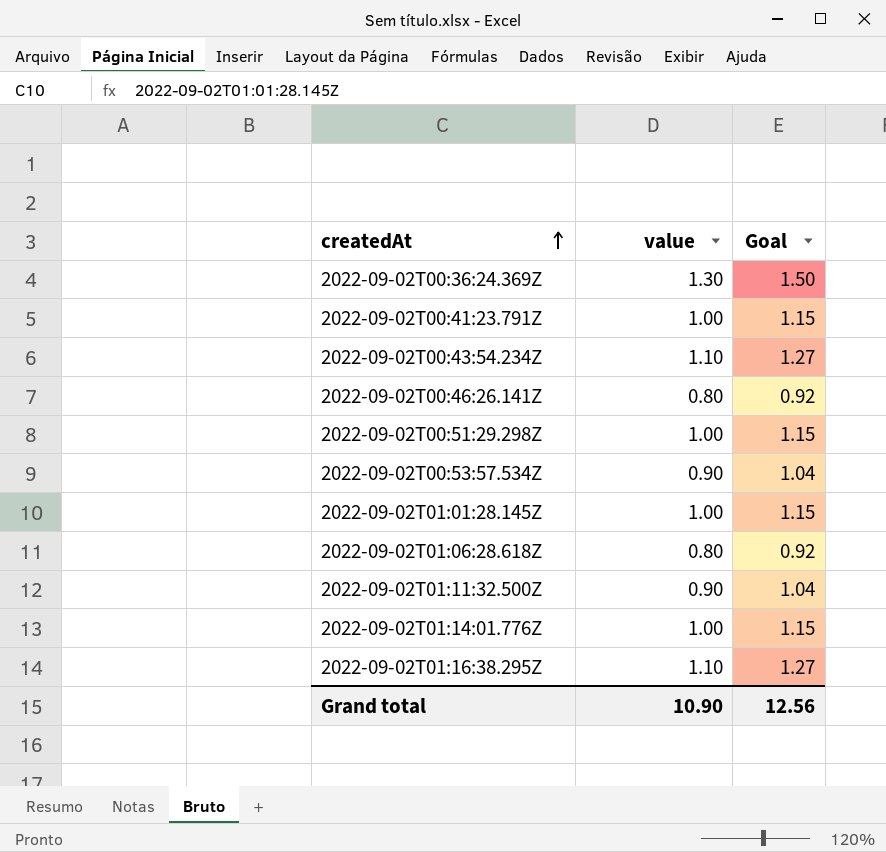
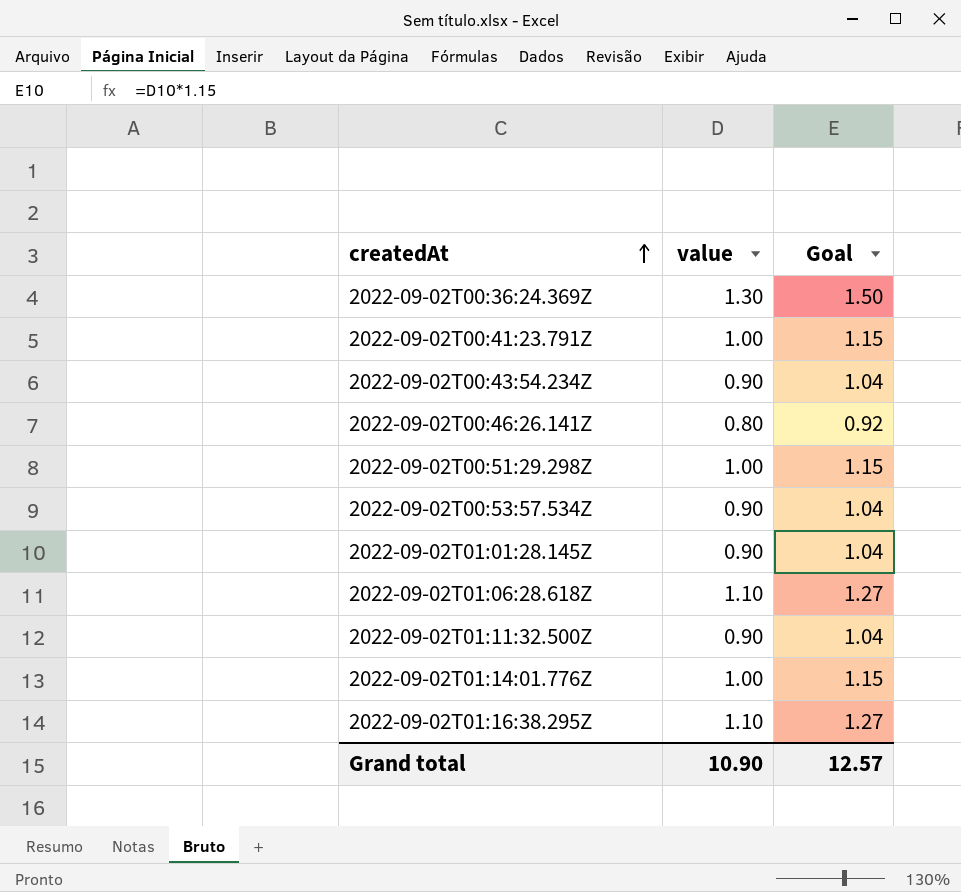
2022-09-02T00:43:54.234Z | value: 1.10 -> 0.90
2022-09-02T00:43:54.234Z | Goal: 1.27 -> 1.04
2022-09-02T01:01:28.145Z | value: 1.00 -> 0.90
2022-09-02T01:01:28.145Z | Goal: 1.15 -> 1.04
2022-09-02T01:06:28.618Z | value: 0.80 -> 1.10
2022-09-02T01:06:28.618Z | Goal: 0.92 -> 1.27
Grand total | Goal: 12.56 -> 12.57

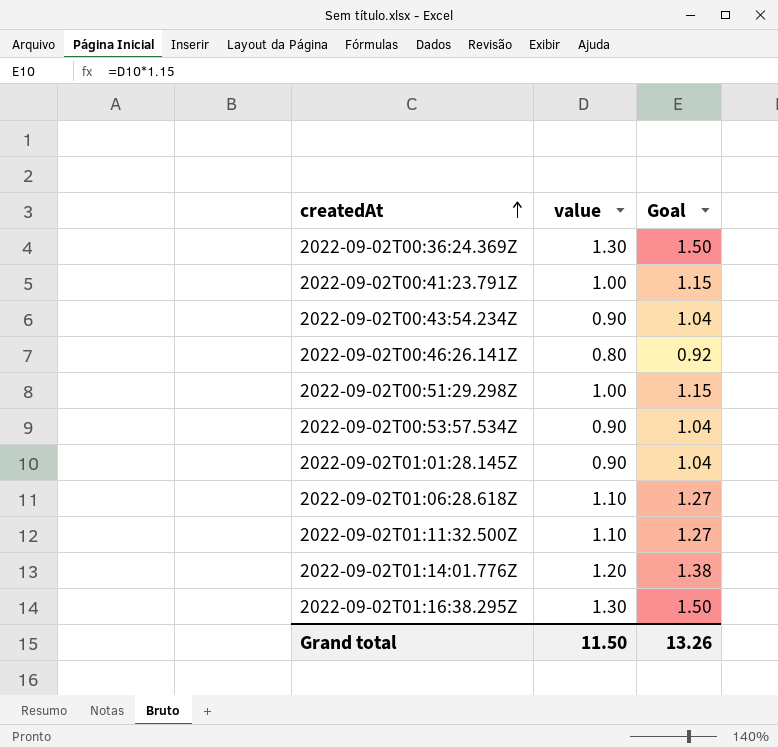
2022-09-02T01:11:32.500Z | value: 0.90 -> 1.10
2022-09-02T01:11:32.500Z | Goal: 1.04 -> 1.27
2022-09-02T01:14:01.776Z | value: 1.00 -> 1.20
2022-09-02T01:14:01.776Z | Goal: 1.15 -> 1.38
2022-09-02T01:16:38.295Z | value: 1.10 -> 1.30
2022-09-02T01:16:38.295Z | Goal: 1.27 -> 1.50
Grand total | value: 10.90 -> 11.50
Grand total | Goal: 12.57 -> 13.26

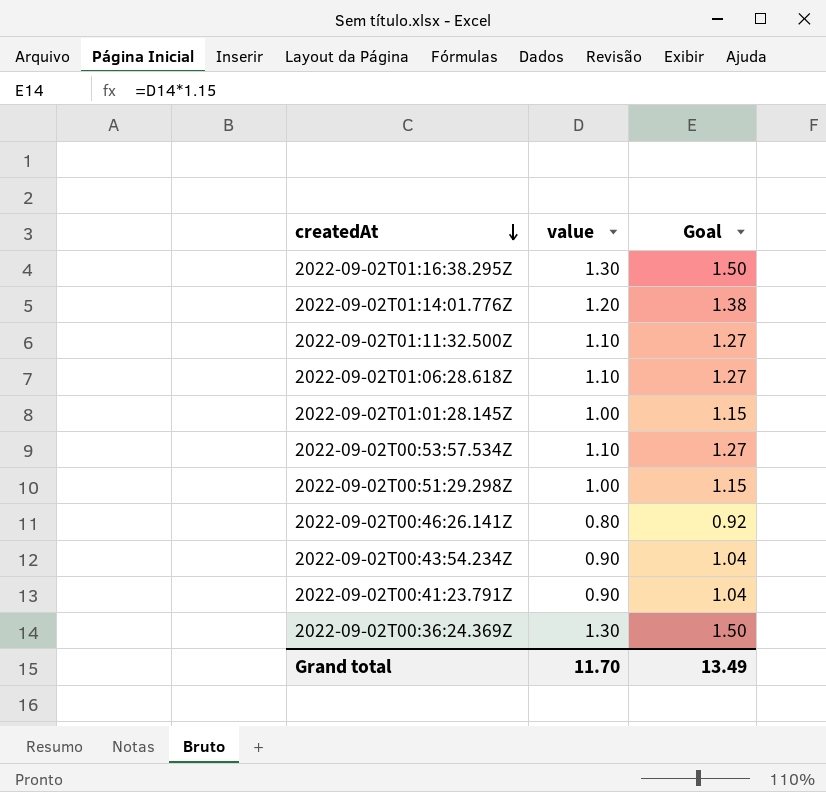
row order: createdAt ascending -> createdAt descending
2022-09-02T01:01:28.145Z | value: 0.90 -> 1.00
2022-09-02T01:01:28.145Z | Goal: 1.04 -> 1.15
2022-09-02T00:53:57.534Z | value: 0.90 -> 1.10
2022-09-02T00:53:57.534Z | Goal: 1.04 -> 1.27
2022-09-02T00:41:23.791Z | value: 1.00 -> 0.90
2022-09-02T00:41:23.791Z | Goal: 1.15 -> 1.04
Grand total | value: 11.50 -> 11.70
Grand total | Goal: 13.26 -> 13.49

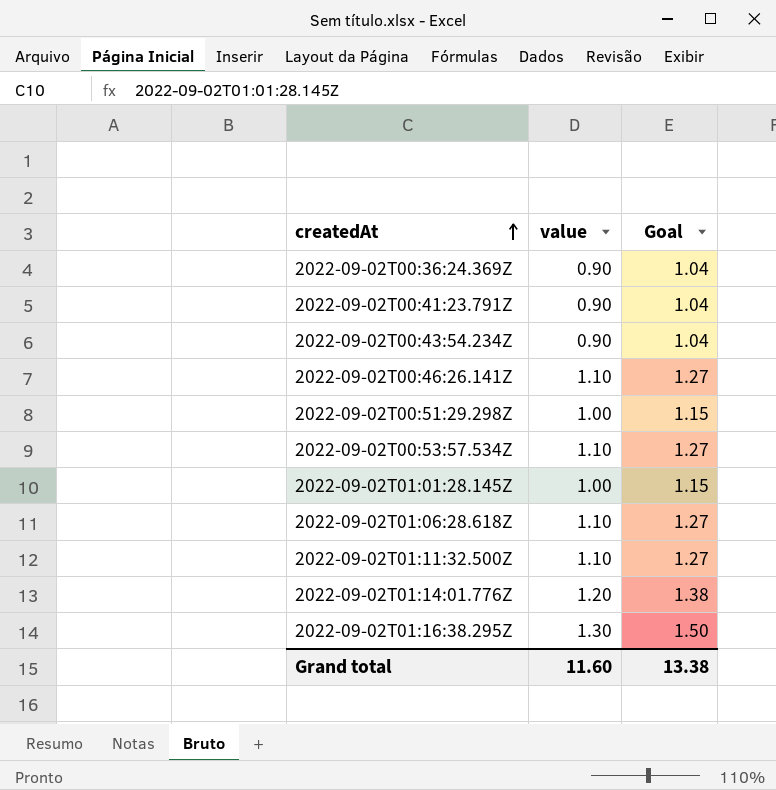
row order: createdAt descending -> createdAt ascending
2022-09-02T00:36:24.369Z | value: 1.30 -> 0.90
2022-09-02T00:36:24.369Z | Goal: 1.50 -> 1.04
2022-09-02T00:46:26.141Z | value: 0.80 -> 1.10
2022-09-02T00:46:26.141Z | Goal: 0.92 -> 1.27
Grand total | value: 11.70 -> 11.60
Grand total | Goal: 13.49 -> 13.38

